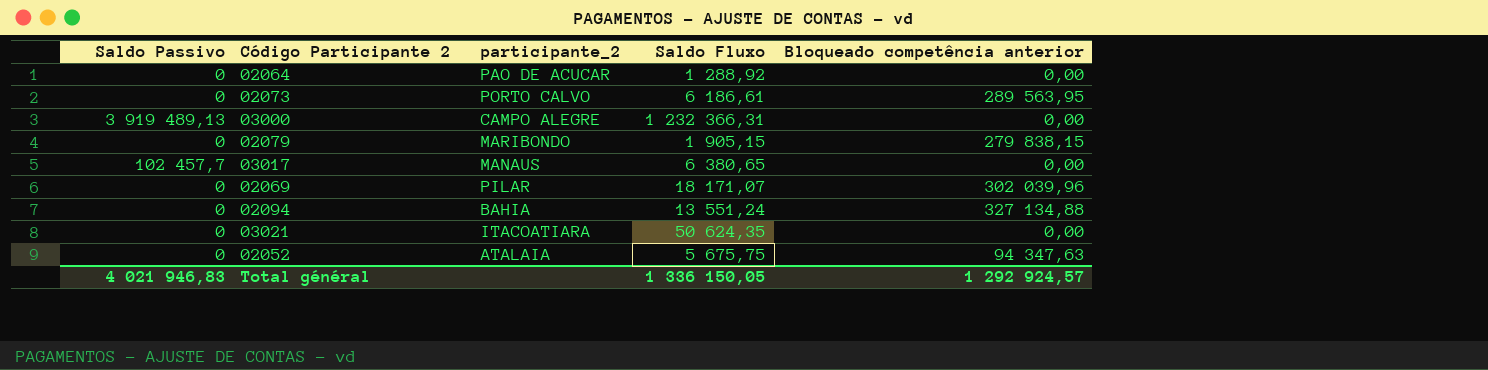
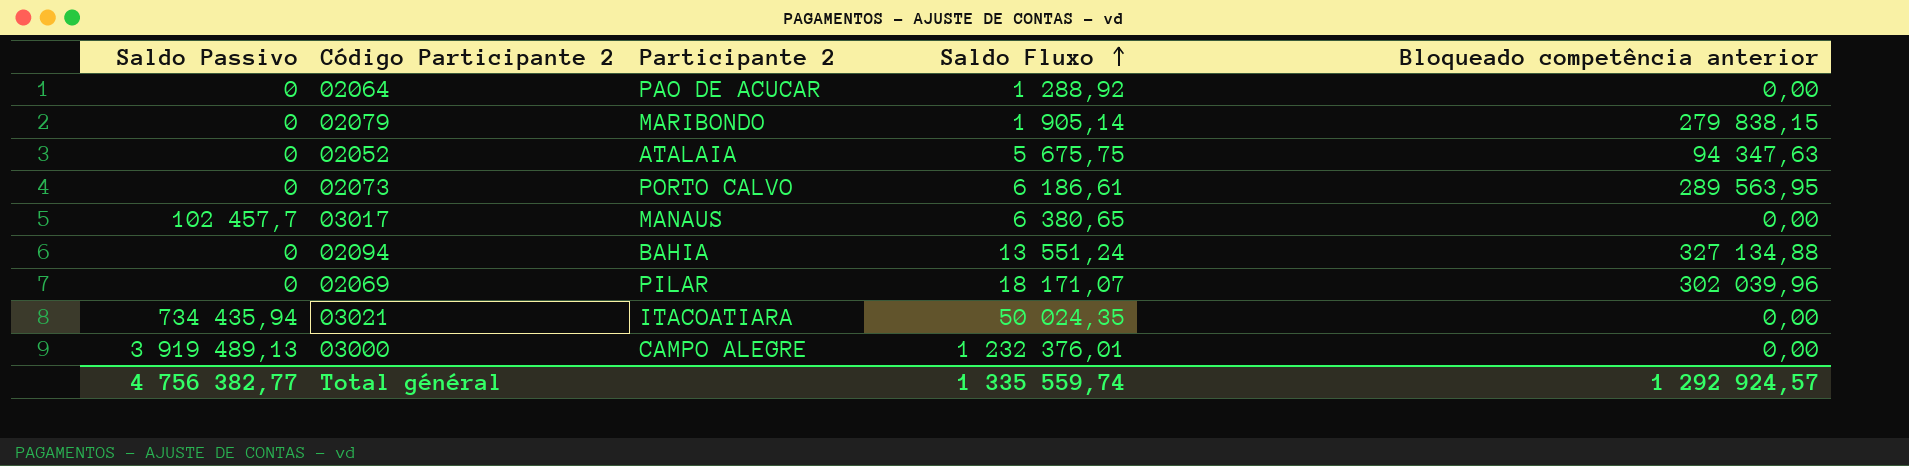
row order: none -> Saldo Fluxo ascending
column name: participante_2 -> Participante 2
02079 | Saldo Fluxo: 1 905,15 -> 1 905,14
03021 | Saldo Passivo: 0 -> 734 435,94
03021 | Saldo Fluxo: 50 624,35 -> 50 024,35
03000 | Saldo Fluxo: 1 232 366,31 -> 1 232 376,01
Total général | Saldo Passivo: 4 021 946,83 -> 4 756 382,77
Total général | Saldo Fluxo: 1 336 150,05 -> 1 335 559,74

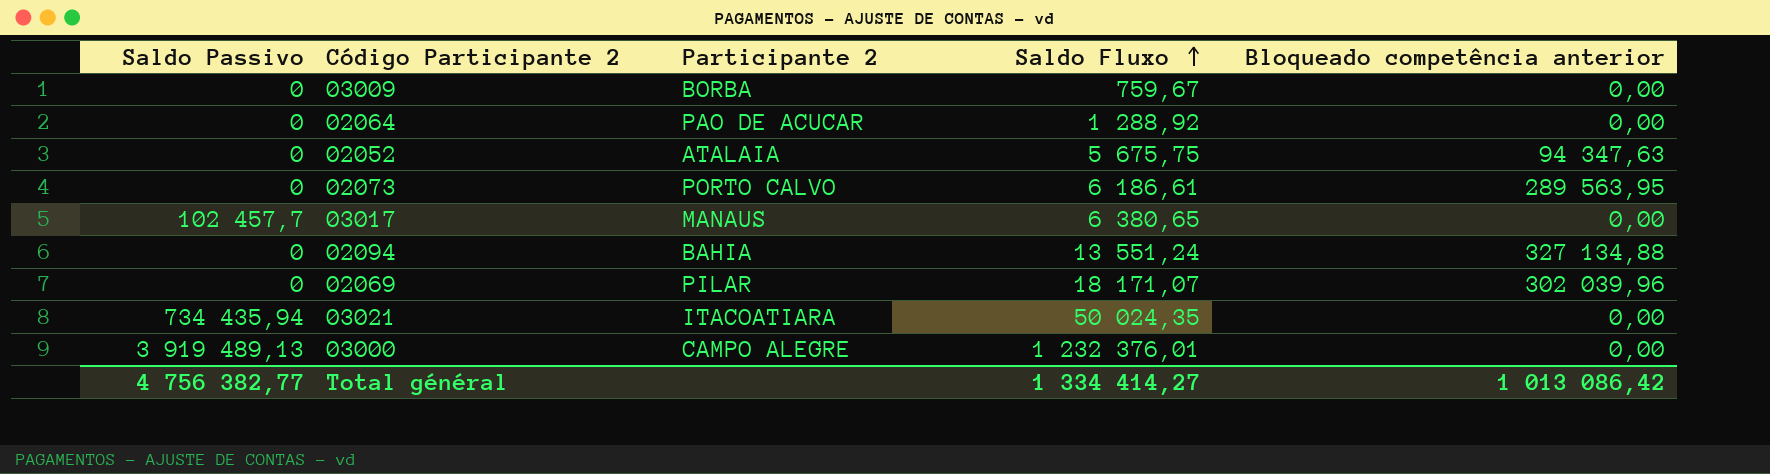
row 02079: 0 | MARIBONDO | 1 905,14 | 279 838,15 -> none
row 03009: none -> 0 | BORBA | 759,67 | 0,00
Total général | Saldo Fluxo: 1 335 559,74 -> 1 334 414,27
Total général | Bloqueado competência anterior: 1 292 924,57 -> 1 013 086,42

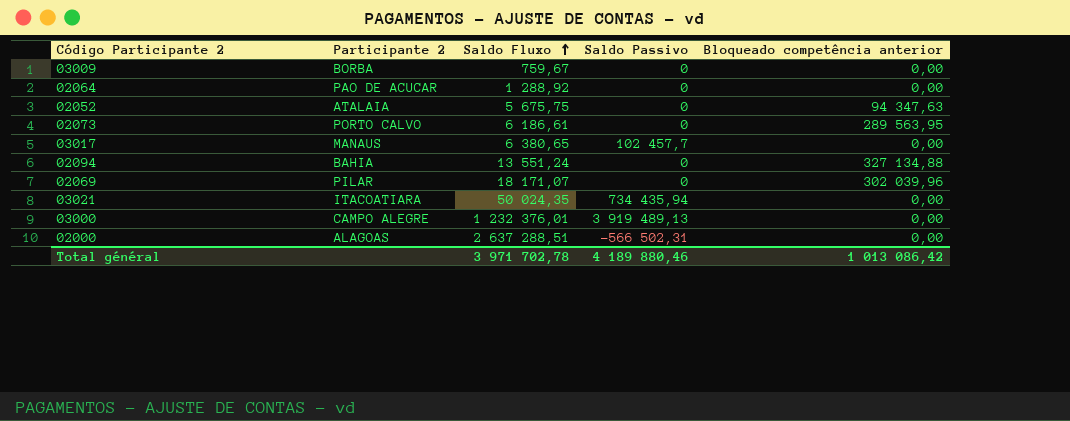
column Saldo Passivo | position: 1 -> 4
row 02000: none -> ALAGOAS | 2 637 288,51 | -566 502,31 | 0,00
Total général | Saldo Fluxo: 1 334 414,27 -> 3 971 702,78
Total général | Saldo Passivo: 4 756 382,77 -> 4 189 880,46

